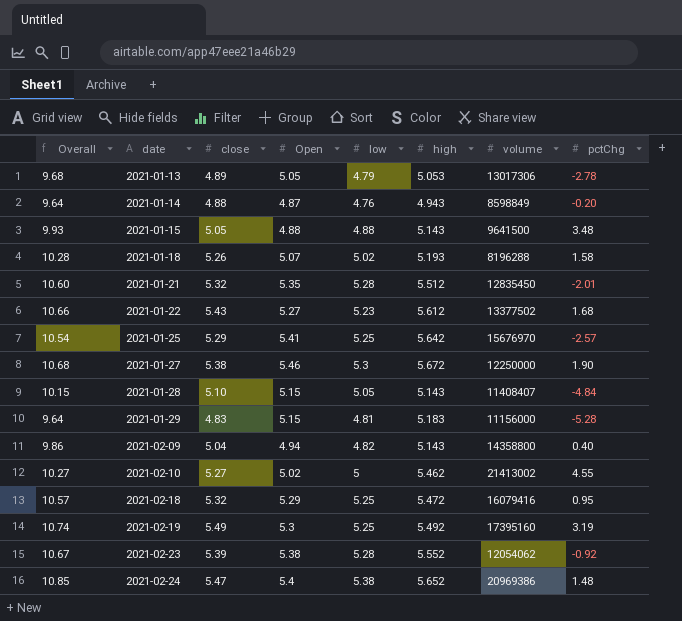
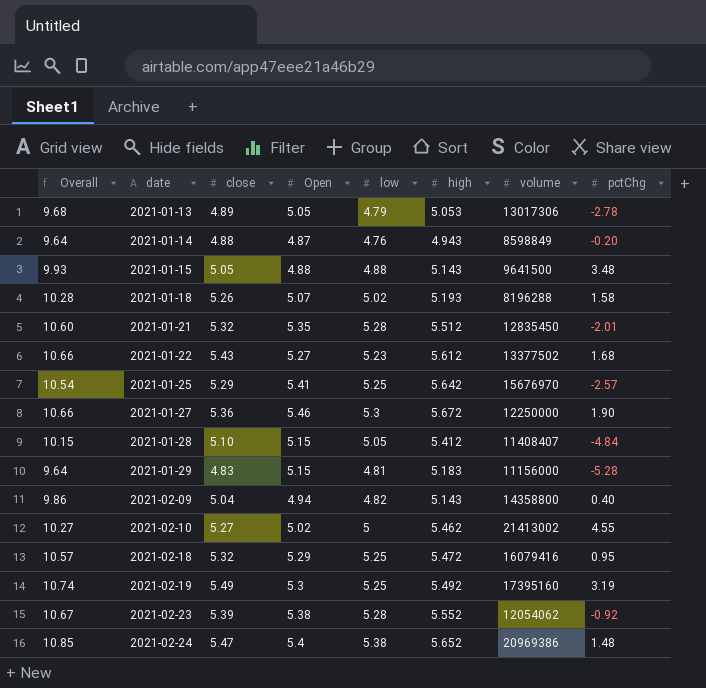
2021-01-27 | Overall: 10.68 -> 10.66
2021-01-27 | close: 5.38 -> 5.36
2021-01-28 | high: 5.143 -> 5.412

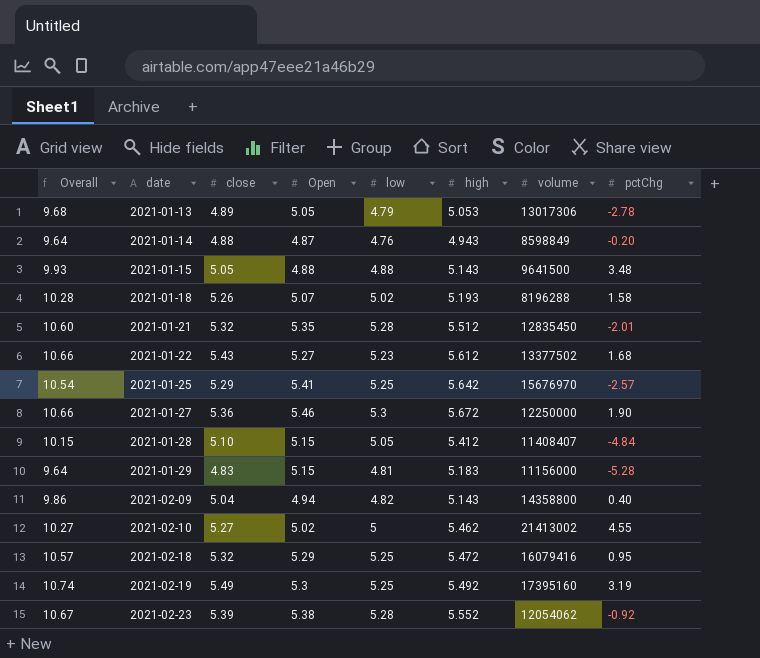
row 2021-02-24: 10.85 | 5.47 | 5.4 | 5.38 | 5.652 | 20969386 | 1.48 -> none

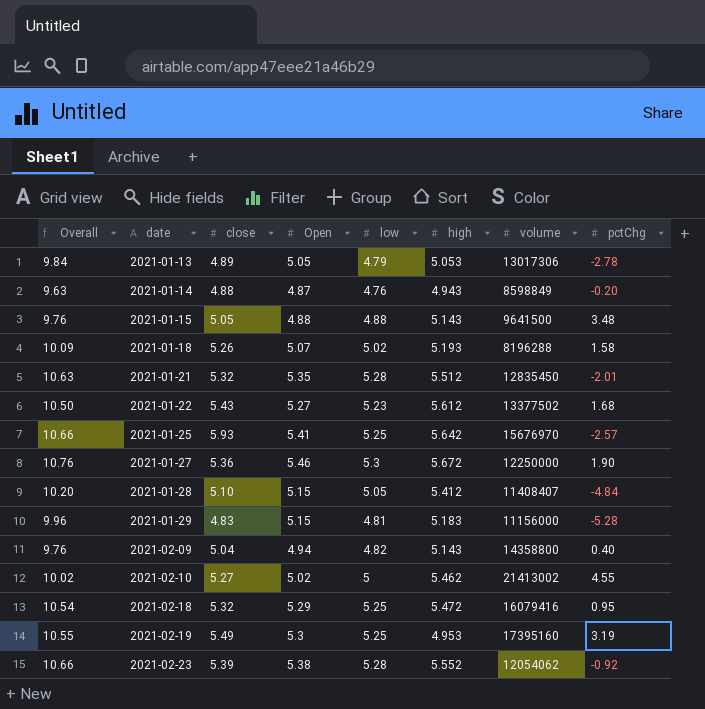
column Overall | formula: [close] + [low] -> [Open] + [low]
2021-01-25 | close: 5.29 -> 5.93
2021-02-19 | high: 5.492 -> 4.953

